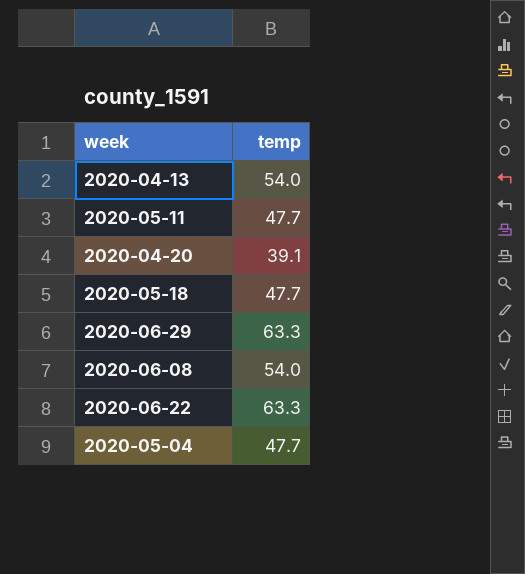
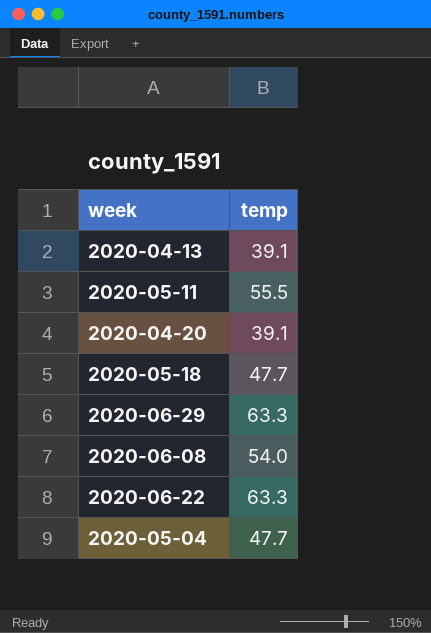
2020-04-13 | temp: 54.0 -> 39.1
2020-05-11 | temp: 47.7 -> 55.5

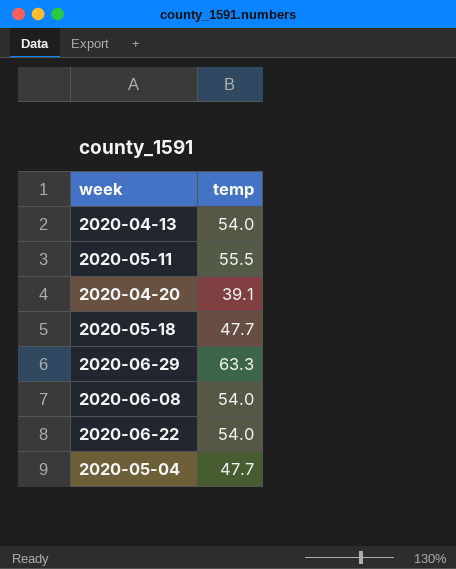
2020-04-13 | temp: 39.1 -> 54.0
2020-06-22 | temp: 63.3 -> 54.0

